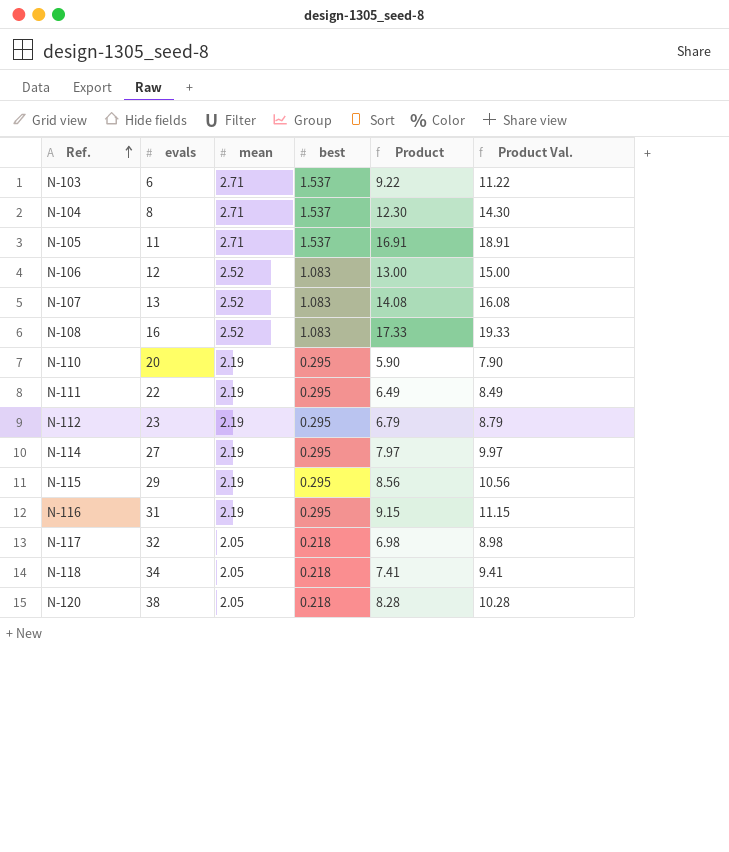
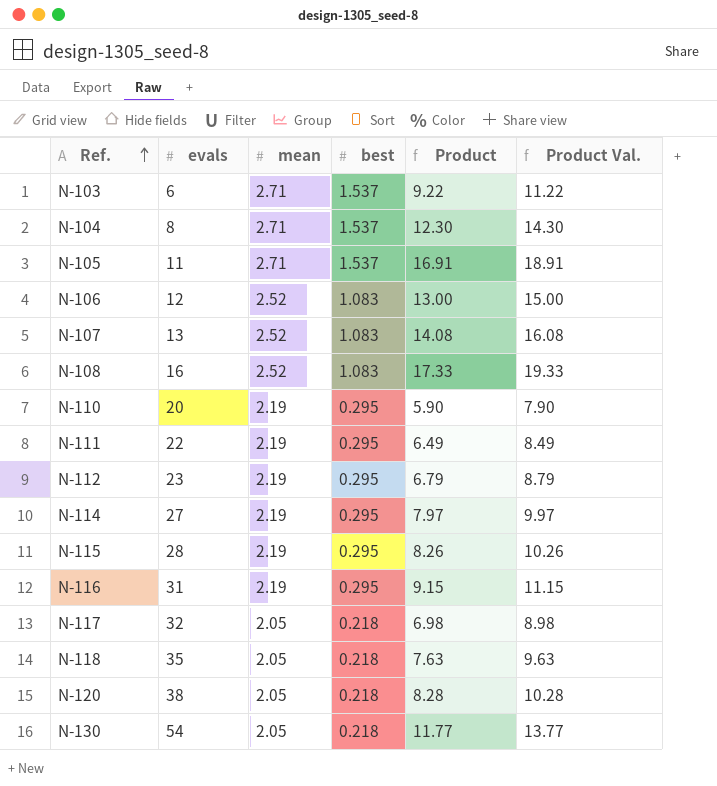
N-115 | evals: 29 -> 28
N-115 | Product: 8.56 -> 8.26
N-115 | Product Val.: 10.56 -> 10.26
N-118 | evals: 34 -> 35
N-118 | Product: 7.41 -> 7.63
N-118 | Product Val.: 9.41 -> 9.63
row N-130: none -> 54 | 2.05 | 0.218 | 11.77 | 13.77

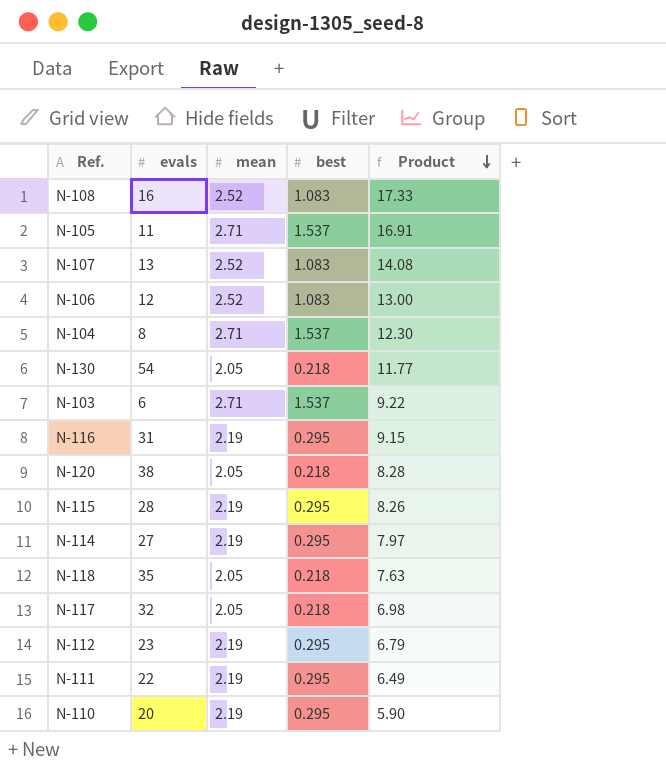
row order: Ref. ascending -> Product descending
column Product Val. | formula: [Product] + 2 -> none

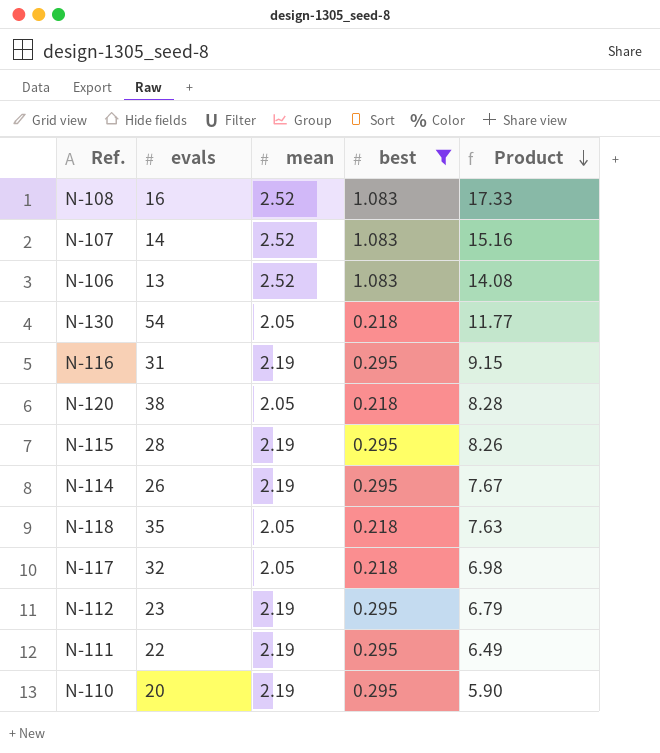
filter: none -> best != 1.537
N-107 | evals: 13 -> 14
N-107 | Product: 14.08 -> 15.16
N-106 | evals: 12 -> 13
N-106 | Product: 13.00 -> 14.08
N-114 | evals: 27 -> 26
N-114 | Product: 7.97 -> 7.67

